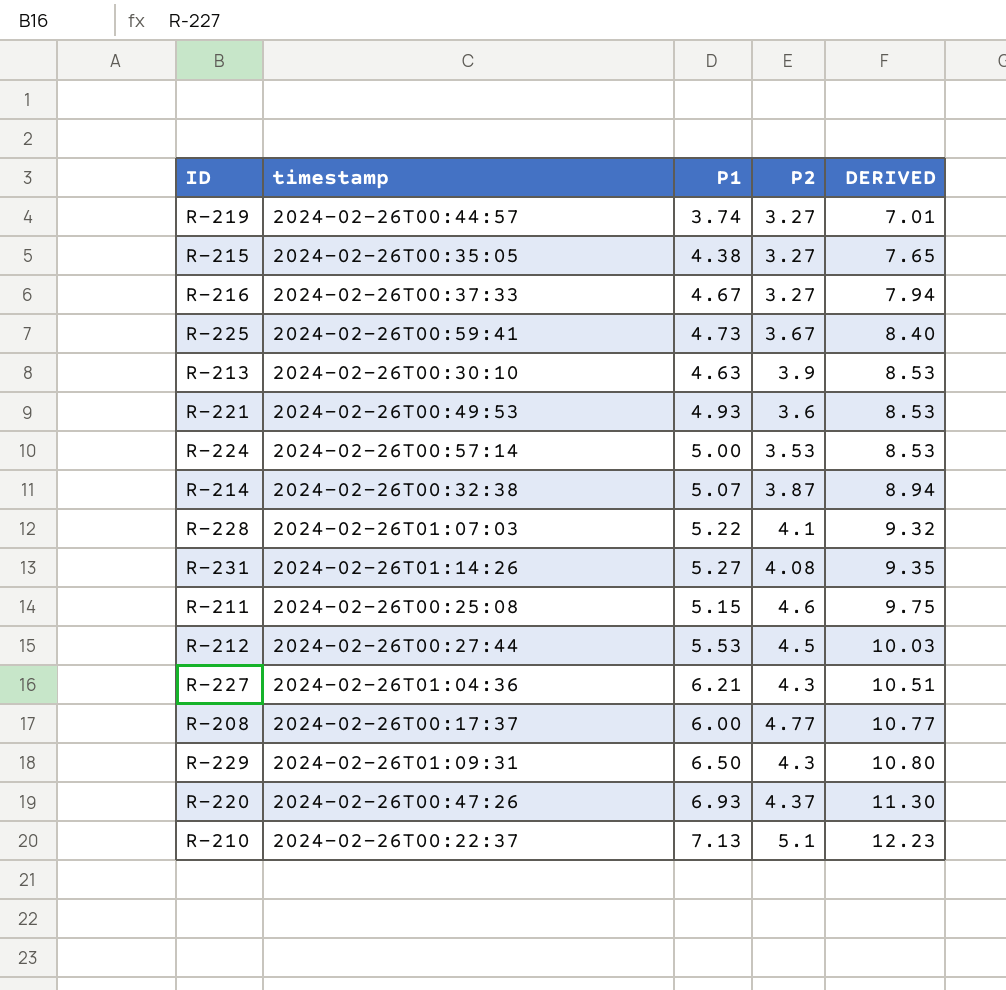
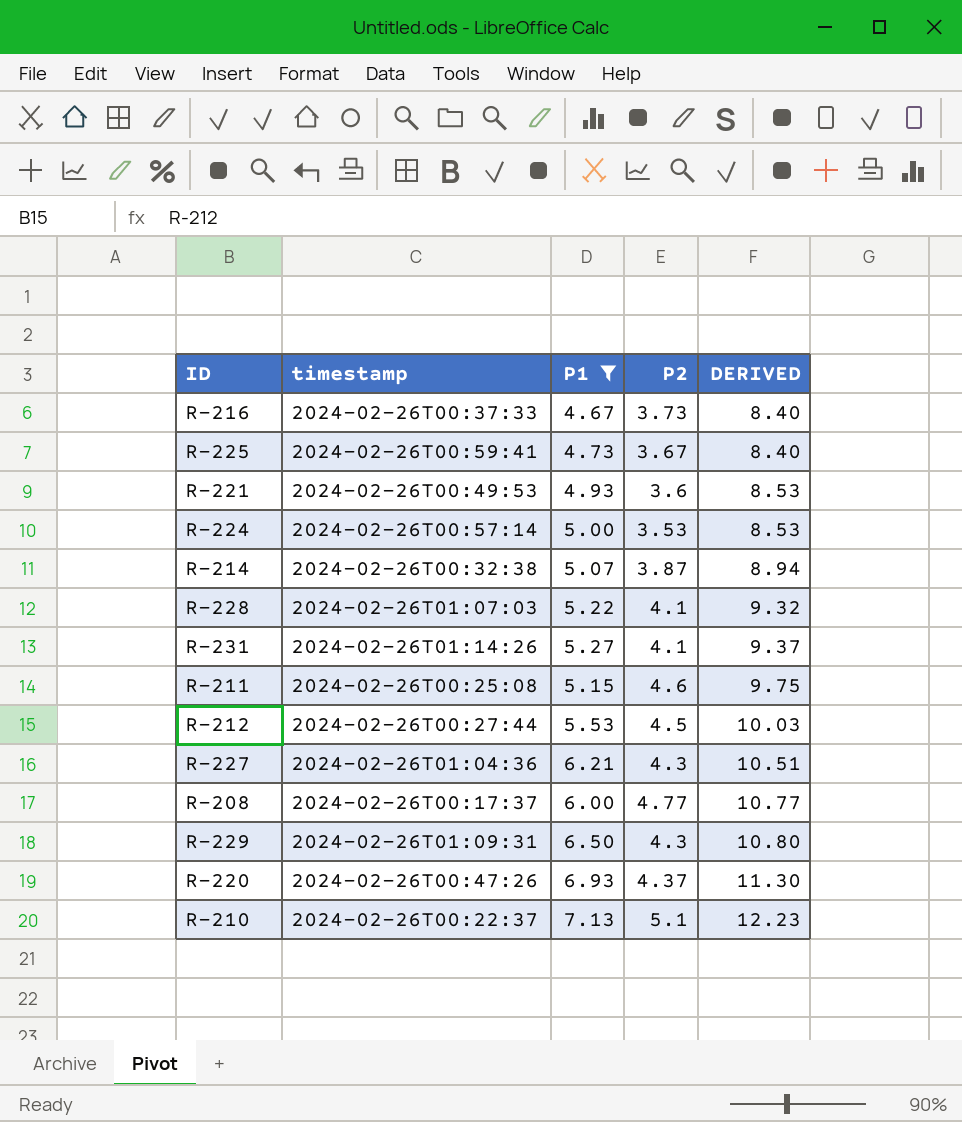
filter: none -> P1 >= 4.67
R-216 | P2: 3.27 -> 3.73
R-216 | DERIVED: 7.94 -> 8.40
R-231 | P2: 4.08 -> 4.1
R-231 | DERIVED: 9.35 -> 9.37

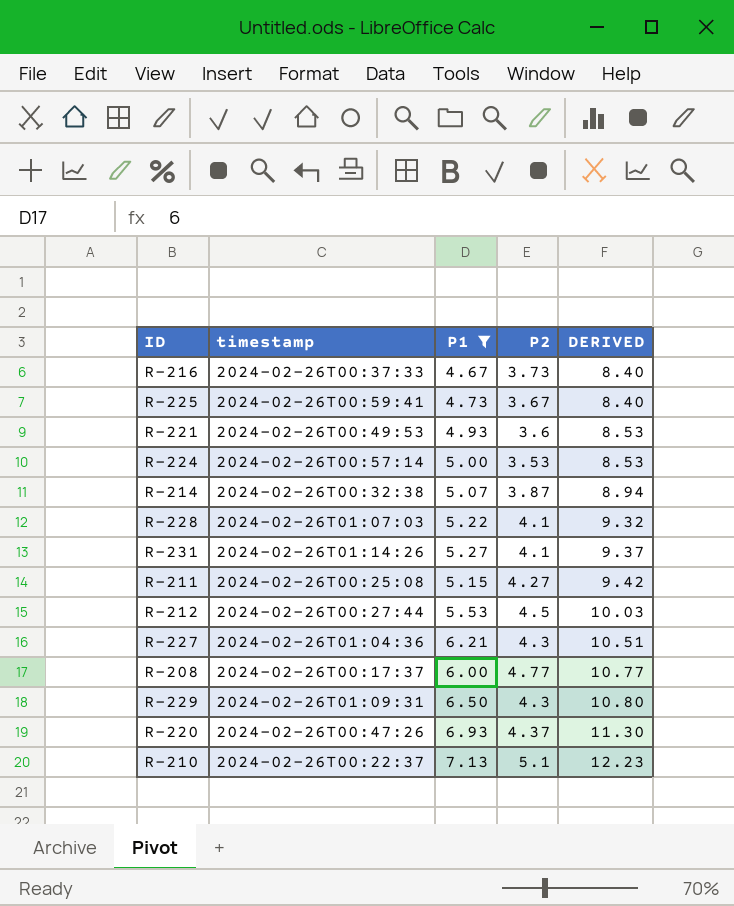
R-211 | P2: 4.6 -> 4.27
R-211 | DERIVED: 9.75 -> 9.42

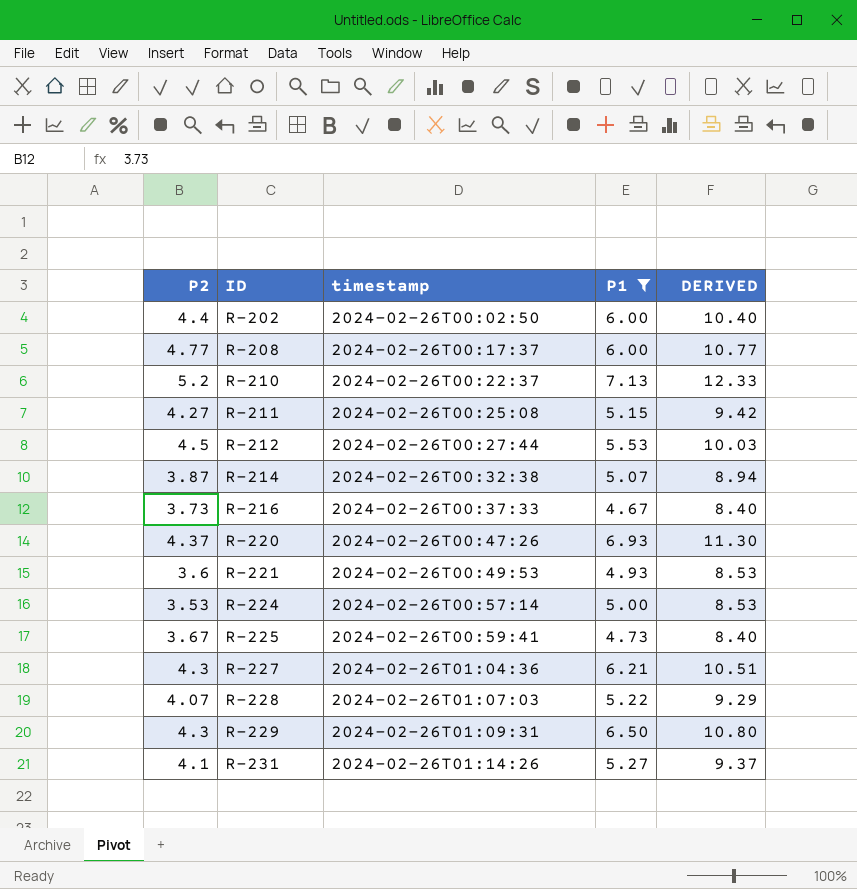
row order: DERIVED ascending -> ID ascending
column P2 | position: 4 -> 1
row R-202: none -> 4.4 | 2024-02-26T00:02:50 | 6.00 | 10.40
R-210 | P2: 5.1 -> 5.2
R-210 | DERIVED: 12.23 -> 12.33
R-228 | P2: 4.1 -> 4.07
R-228 | DERIVED: 9.32 -> 9.29

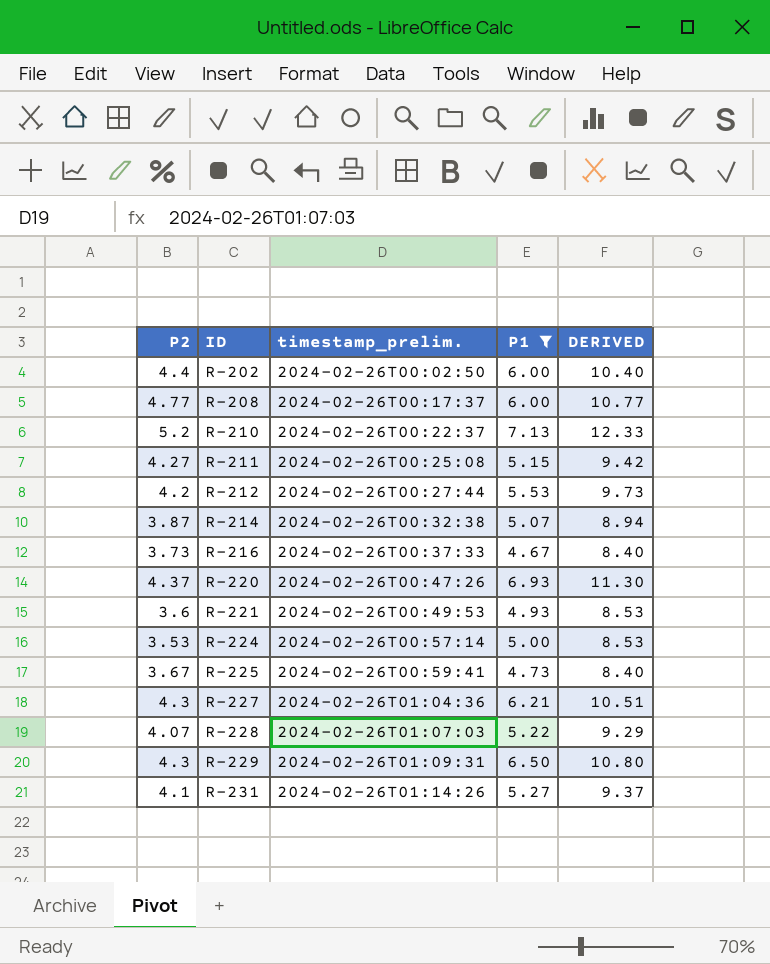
column name: timestamp -> timestamp_prelim.
R-212 | P2: 4.5 -> 4.2
R-212 | DERIVED: 10.03 -> 9.73

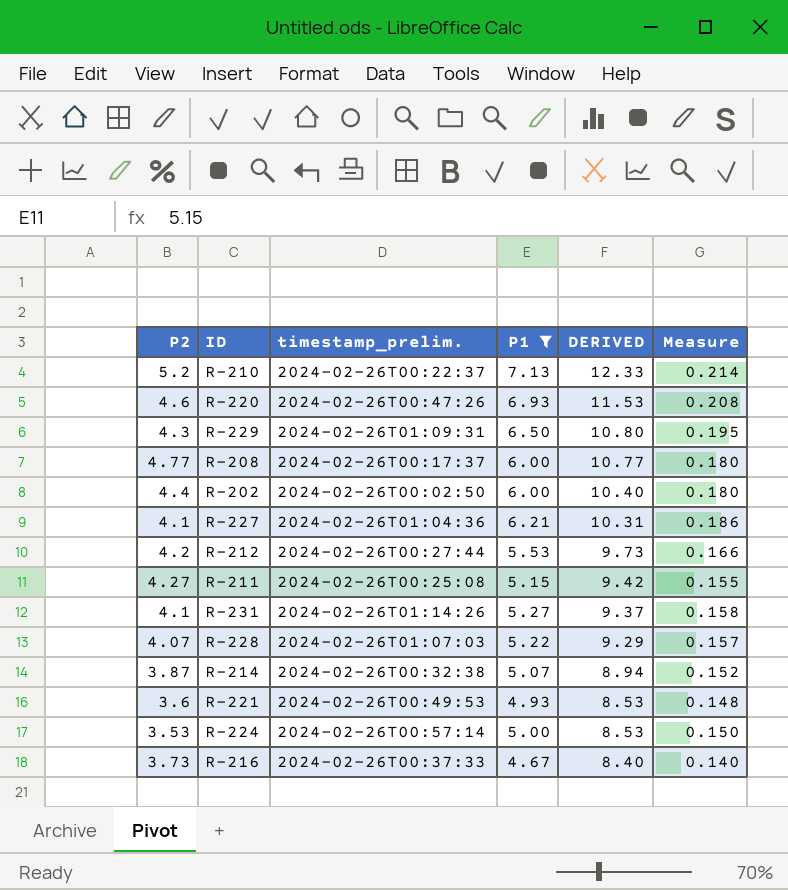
row order: ID ascending -> DERIVED descending
column Measure | formula: none -> [P1] * 0.03
row R-225: 3.67 | 2024-02-26T00:59:41 | 4.73 | 8.40 -> none
R-220 | P2: 4.37 -> 4.6
R-220 | DERIVED: 11.30 -> 11.53
R-227 | P2: 4.3 -> 4.1
R-227 | DERIVED: 10.51 -> 10.31

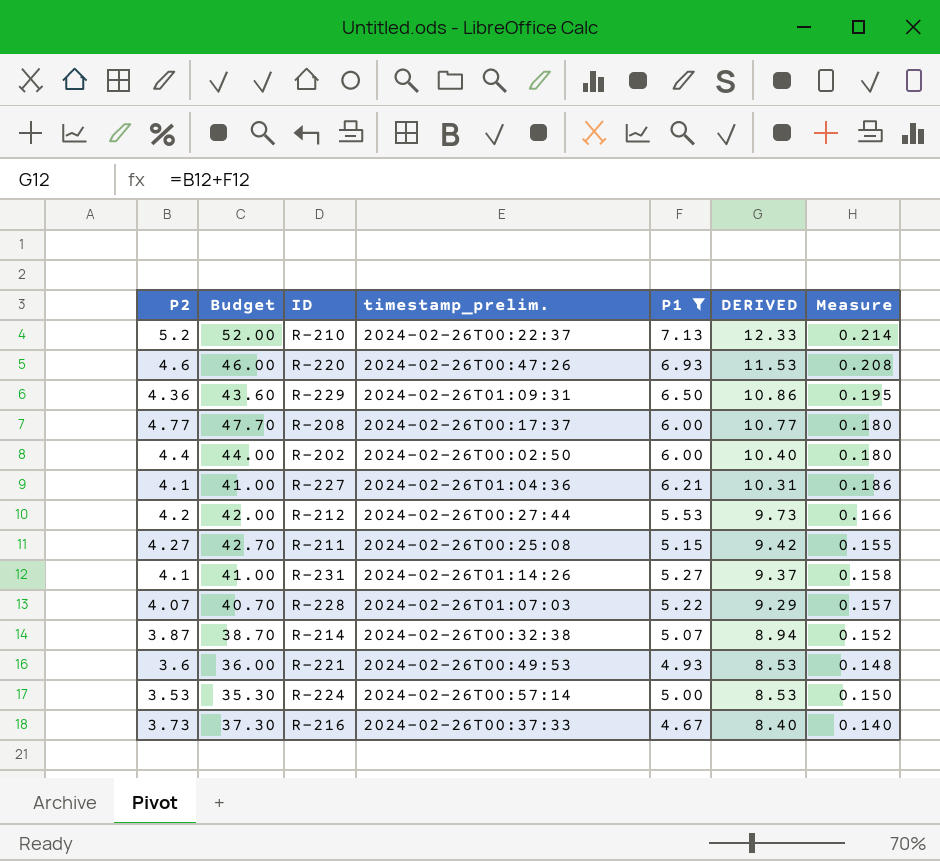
column Budget | formula: none -> [P2] * 10
R-229 | P2: 4.3 -> 4.36
R-229 | DERIVED: 10.80 -> 10.86

